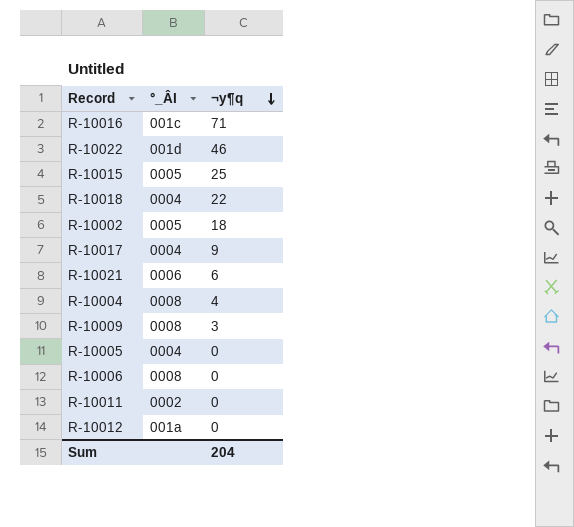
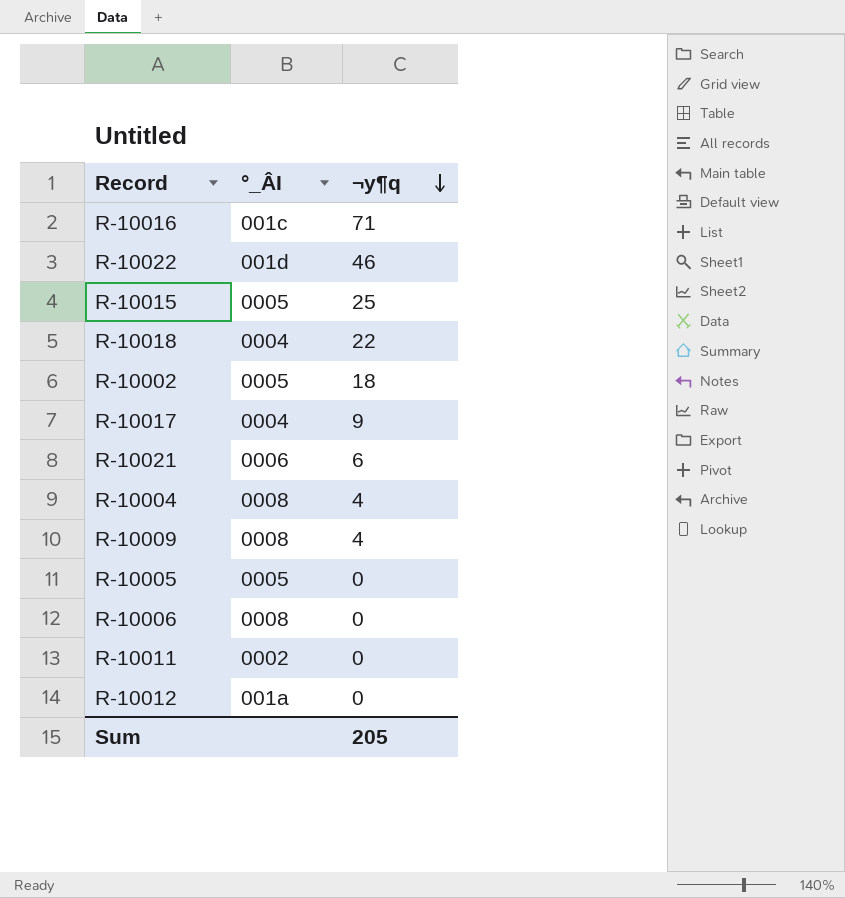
R-10009 | ¬y¶q: 3 -> 4
R-10005 | °_ÂI: 0004 -> 0005
Sum | ¬y¶q: 204 -> 205

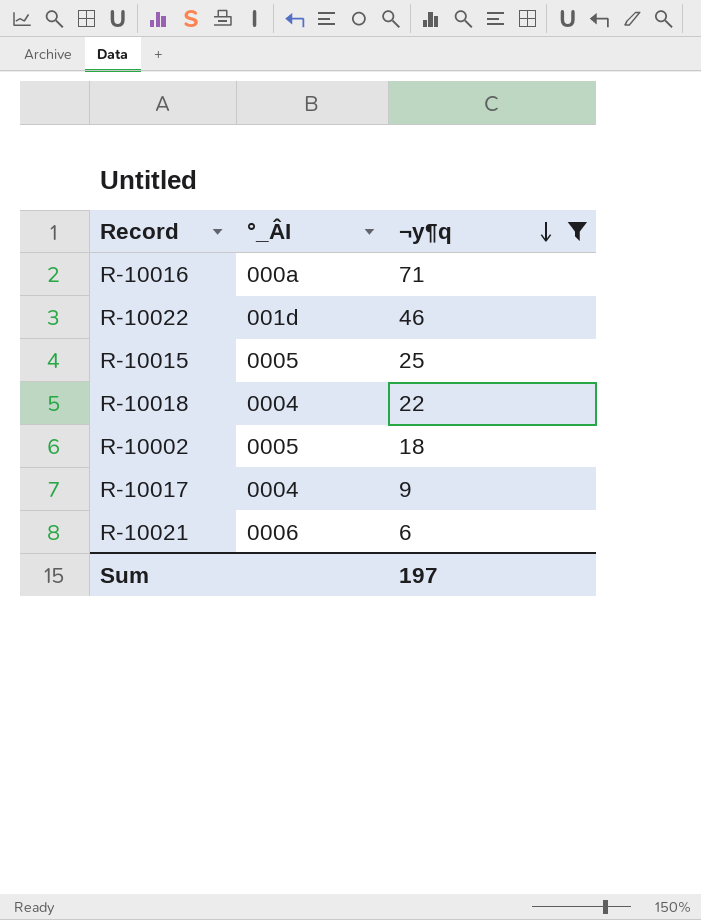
filter: none -> ¬y¶q >= 6
R-10016 | °_ÂI: 001c -> 000a
Sum | ¬y¶q: 205 -> 197

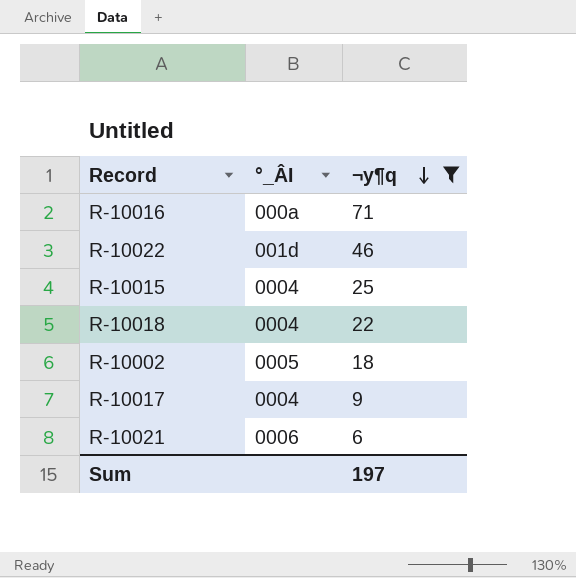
R-10015 | °_ÂI: 0005 -> 0004

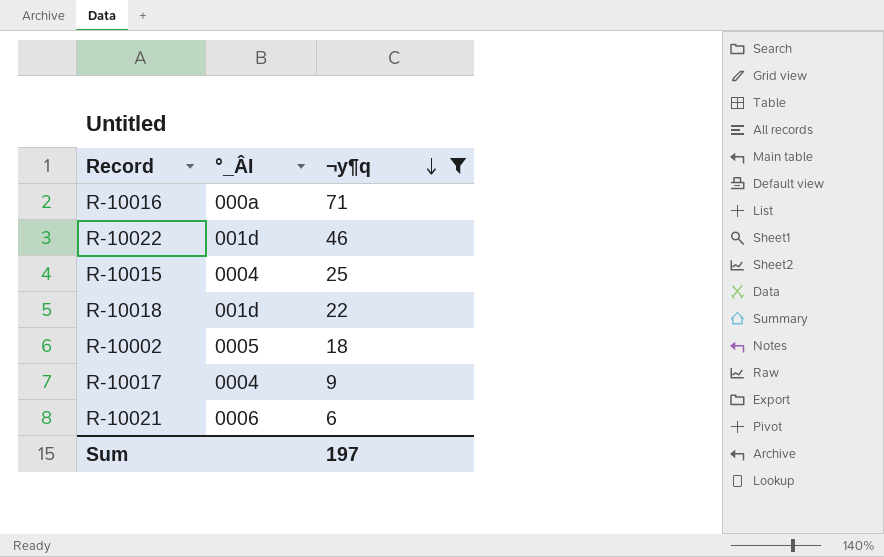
R-10018 | °_ÂI: 0004 -> 001d

